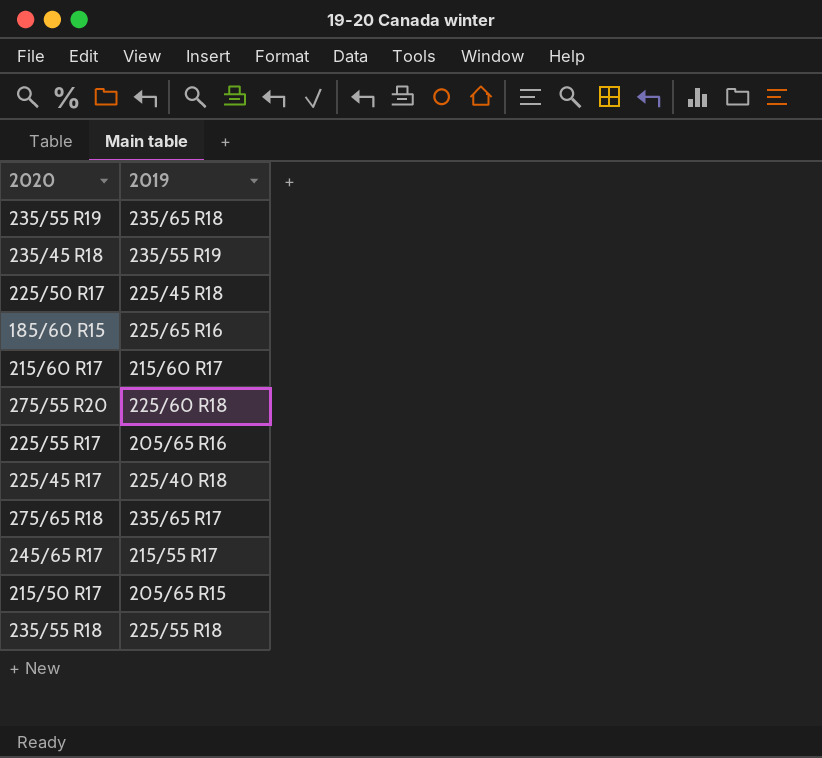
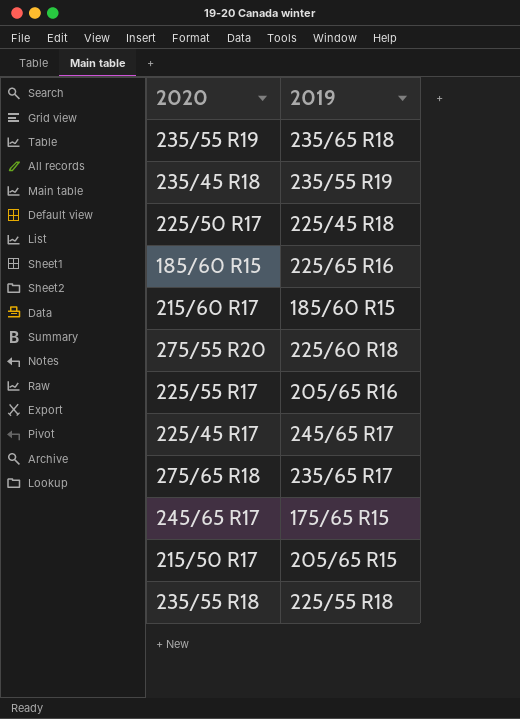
215/60 R17 | 2019: 215/60 R17 -> 185/60 R15
225/45 R17 | 2019: 225/40 R18 -> 245/65 R17
245/65 R17 | 2019: 215/55 R17 -> 175/65 R15

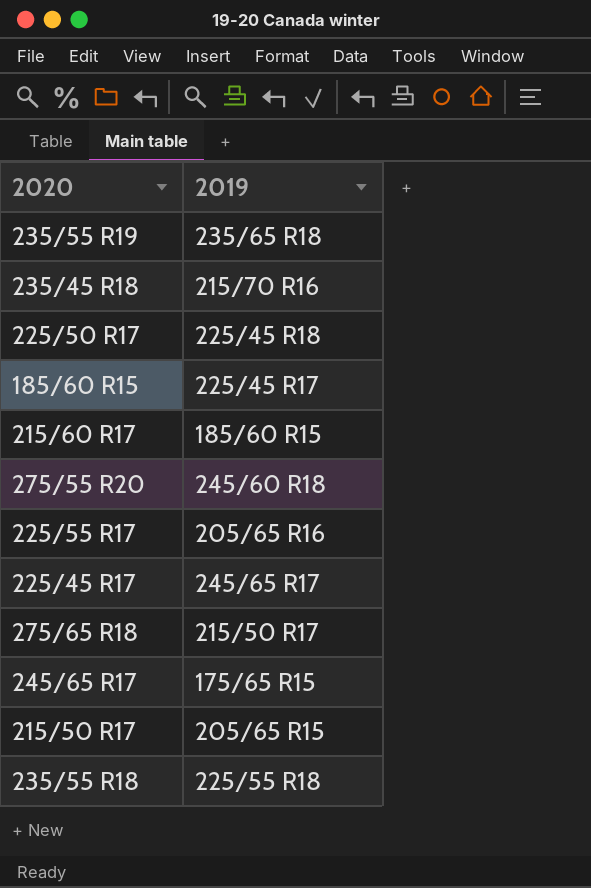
235/45 R18 | 2019: 235/55 R19 -> 215/70 R16
185/60 R15 | 2019: 225/65 R16 -> 225/45 R17
275/55 R20 | 2019: 225/60 R18 -> 245/60 R18
275/65 R18 | 2019: 235/65 R17 -> 215/50 R17

